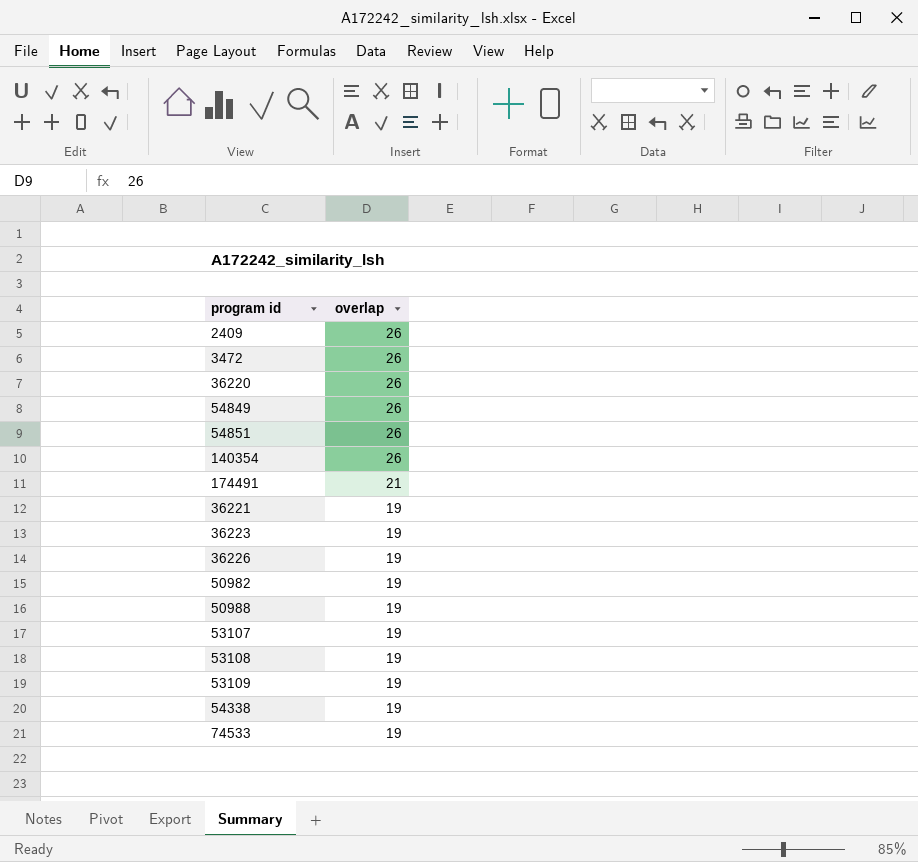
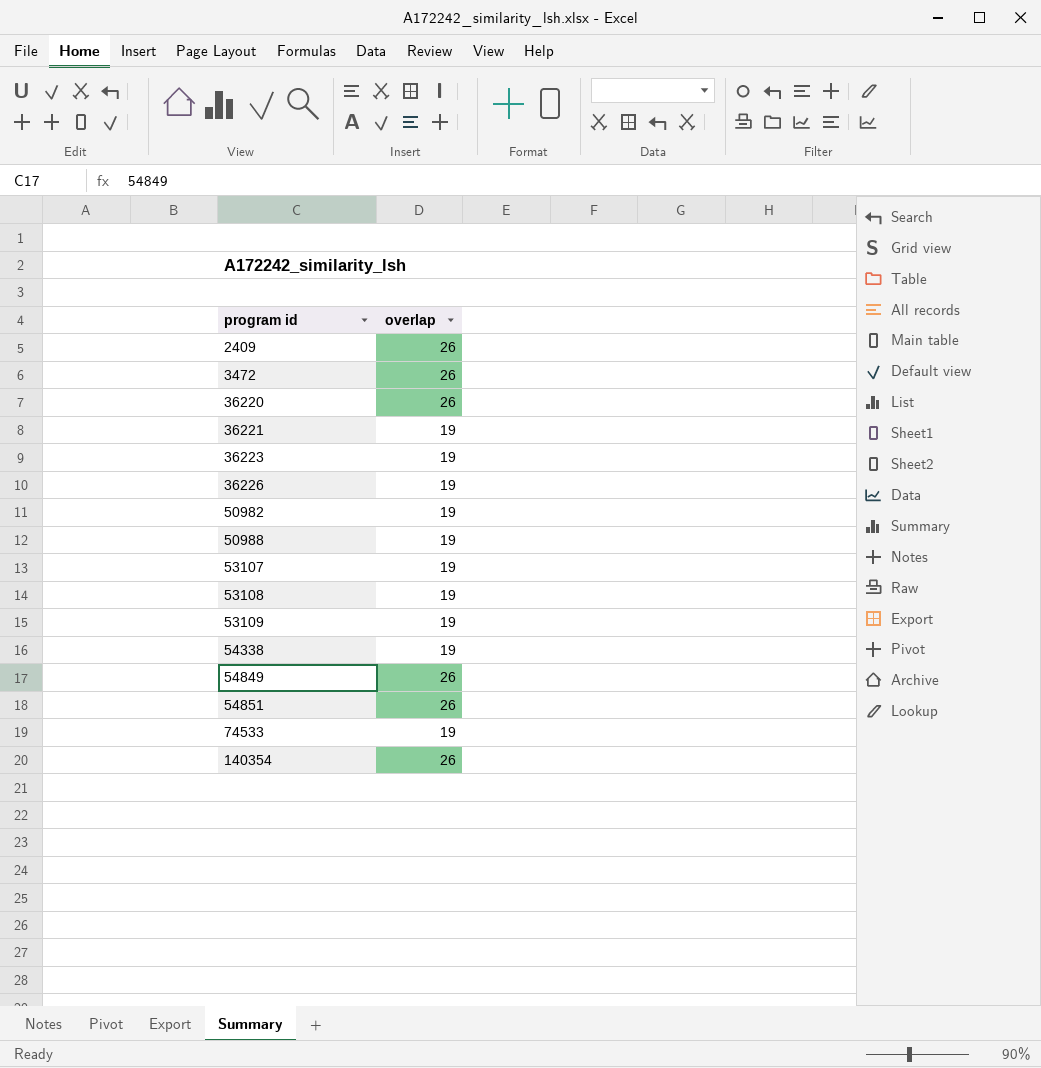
row order: overlap descending -> program id ascending
row 174491: 21 -> none

